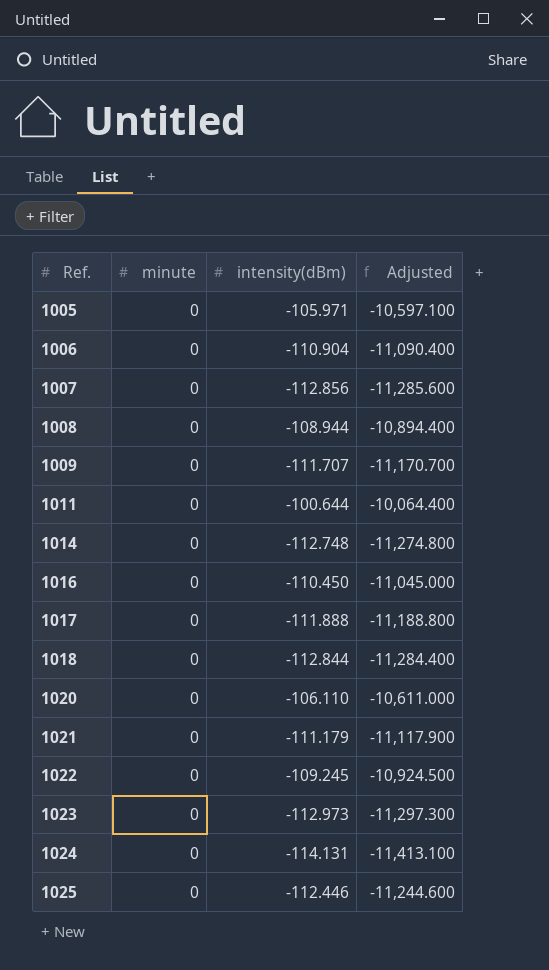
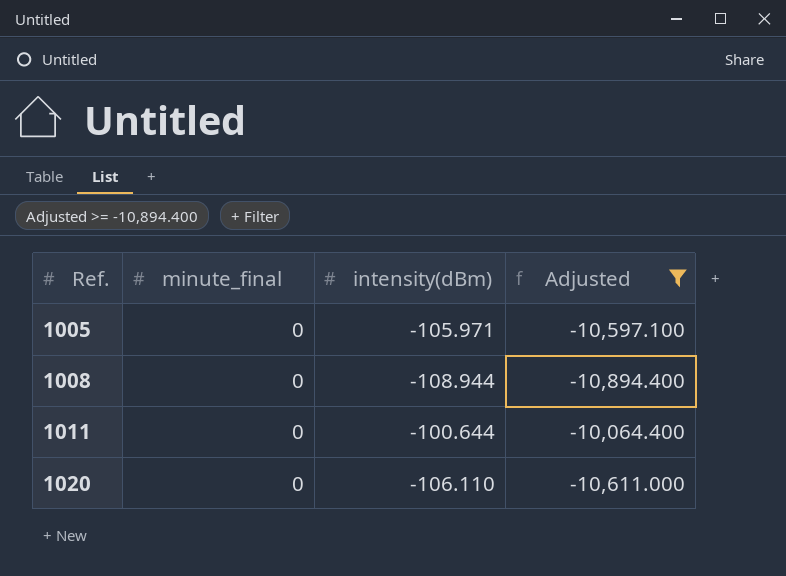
filter: none -> Adjusted >= -10,894.400
column name: minute -> minute_final

